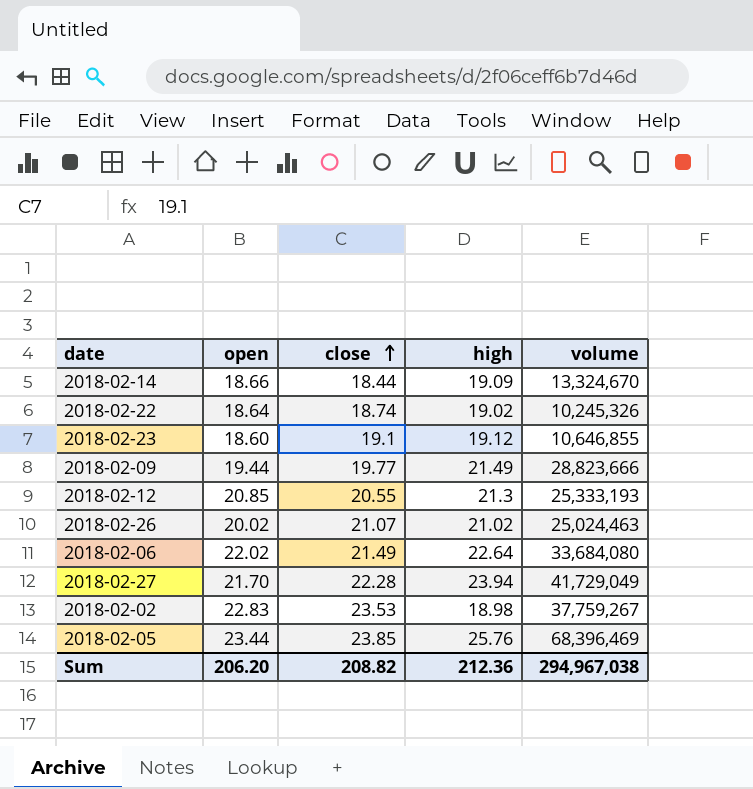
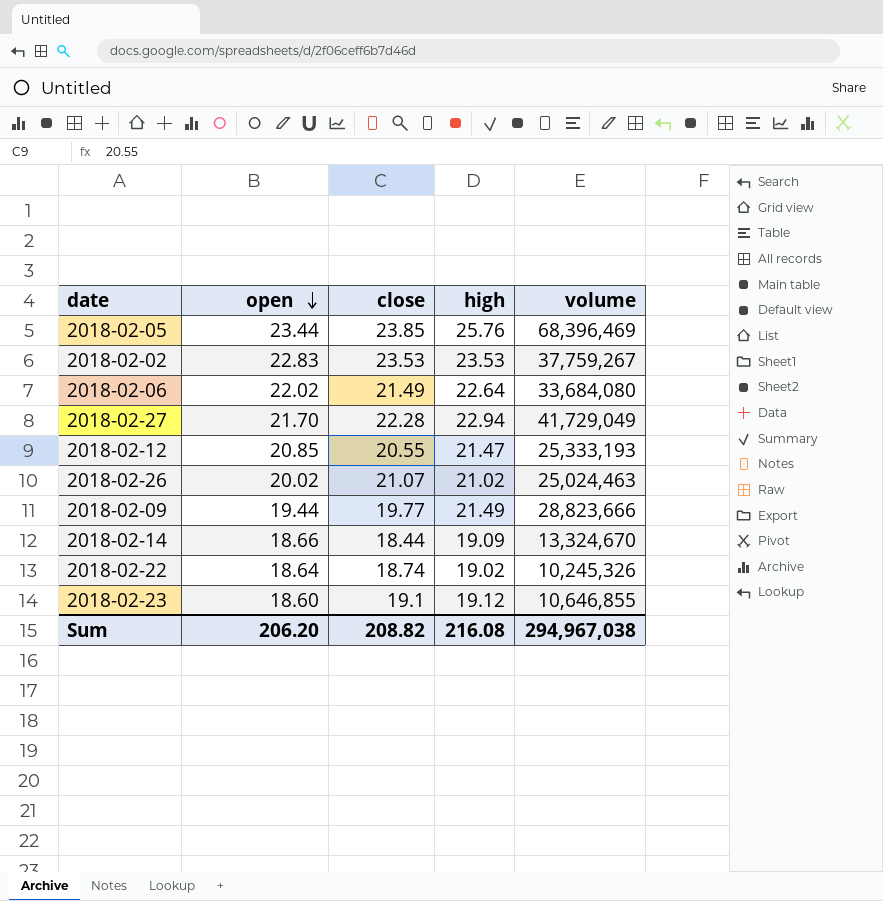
row order: close ascending -> open descending
2018-02-02 | high: 18.98 -> 23.53
2018-02-27 | high: 23.94 -> 22.94
2018-02-12 | high: 21.3 -> 21.47
Sum | high: 212.36 -> 216.08

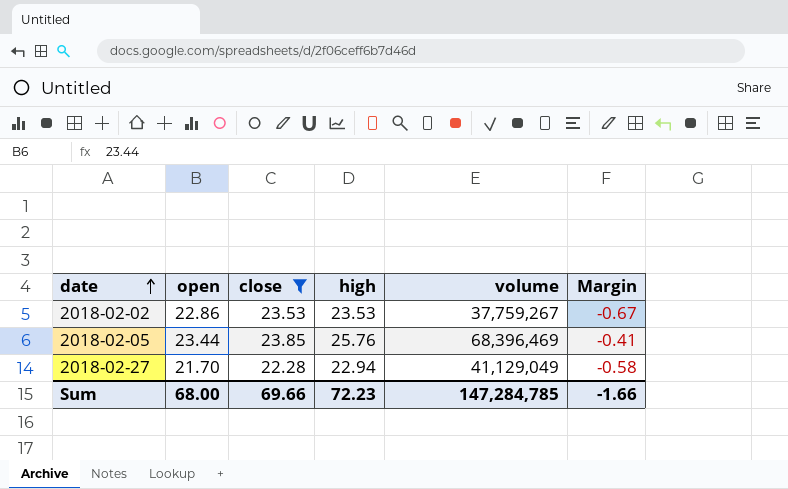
filter: none -> close >= 22.28
row order: open descending -> date ascending
column Margin | formula: none -> [open] - [close]
2018-02-02 | open: 22.83 -> 22.86
2018-02-27 | volume: 41,729,049 -> 41,129,049
Sum | open: 206.20 -> 68.00
Sum | close: 208.82 -> 69.66
Sum | high: 216.08 -> 72.23
Sum | volume: 294,967,038 -> 147,284,785

